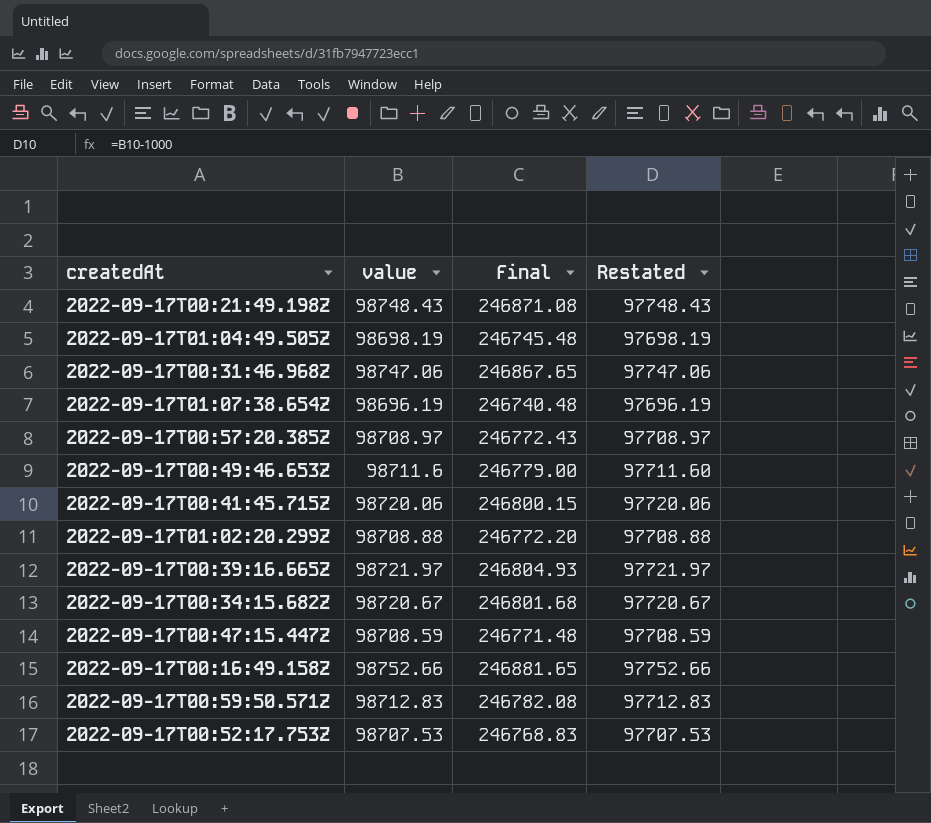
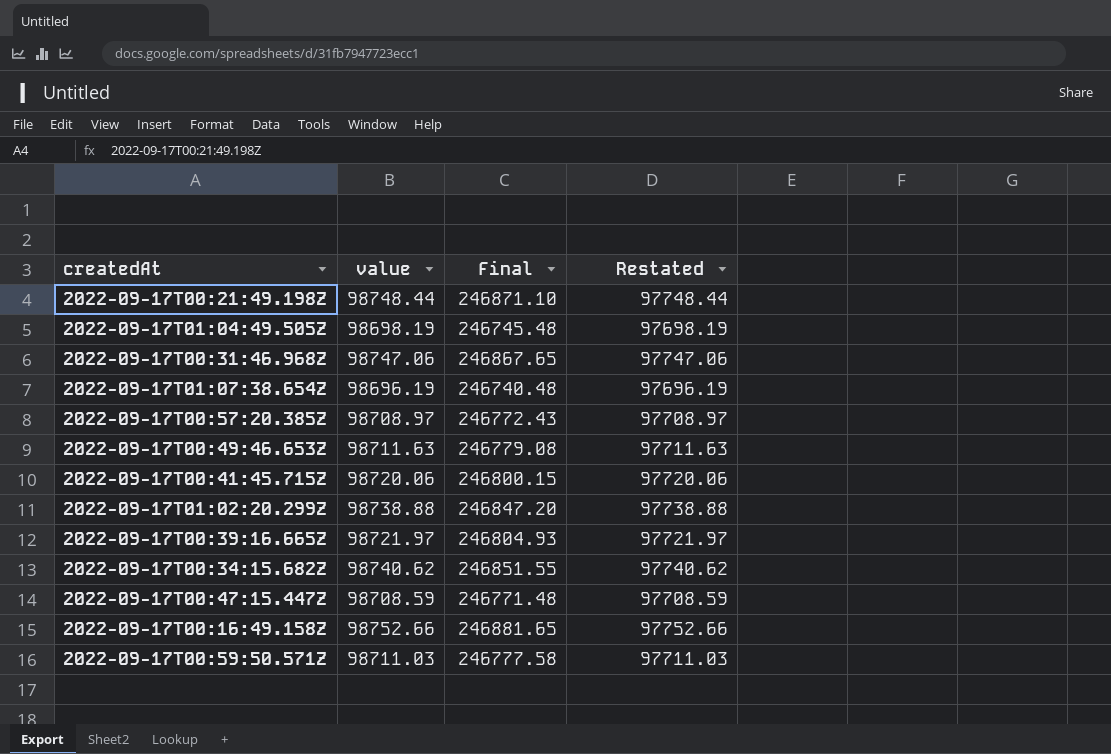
row 2022-09-17T00:52:17.753Z: 98707.53 | 246768.83 | 97707.53 -> none
2022-09-17T00:21:49.198Z | value: 98748.43 -> 98748.44
2022-09-17T00:21:49.198Z | Final: 246871.08 -> 246871.10
2022-09-17T00:21:49.198Z | Restated: 97748.43 -> 97748.44
2022-09-17T00:49:46.653Z | value: 98711.6 -> 98711.63
2022-09-17T00:49:46.653Z | Final: 246779.00 -> 246779.08
2022-09-17T00:49:46.653Z | Restated: 97711.60 -> 97711.63
2022-09-17T01:02:20.299Z | value: 98708.88 -> 98738.88
2022-09-17T01:02:20.299Z | Final: 246772.20 -> 246847.20
2022-09-17T01:02:20.299Z | Restated: 97708.88 -> 97738.88
2022-09-17T00:34:15.682Z | value: 98720.67 -> 98740.62
2022-09-17T00:34:15.682Z | Final: 246801.68 -> 246851.55
2022-09-17T00:34:15.682Z | Restated: 97720.67 -> 97740.62
2022-09-17T00:59:50.571Z | value: 98712.83 -> 98711.03
2022-09-17T00:59:50.571Z | Final: 246782.08 -> 246777.58
2022-09-17T00:59:50.571Z | Restated: 97712.83 -> 97711.03

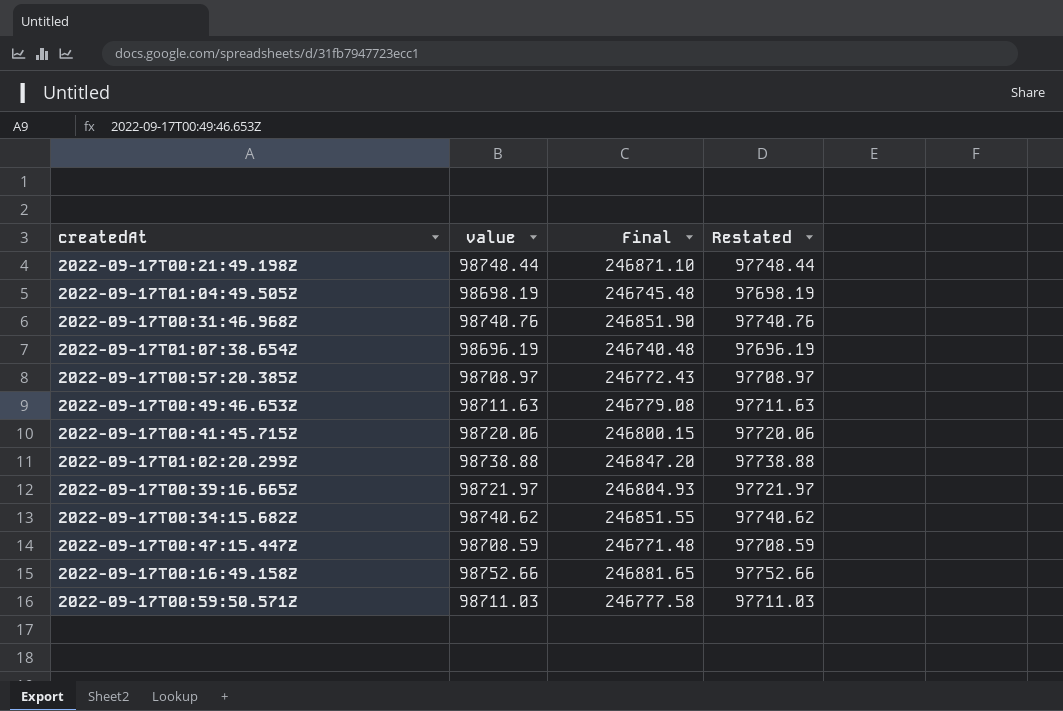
2022-09-17T00:31:46.968Z | value: 98747.06 -> 98740.76
2022-09-17T00:31:46.968Z | Final: 246867.65 -> 246851.90
2022-09-17T00:31:46.968Z | Restated: 97747.06 -> 97740.76

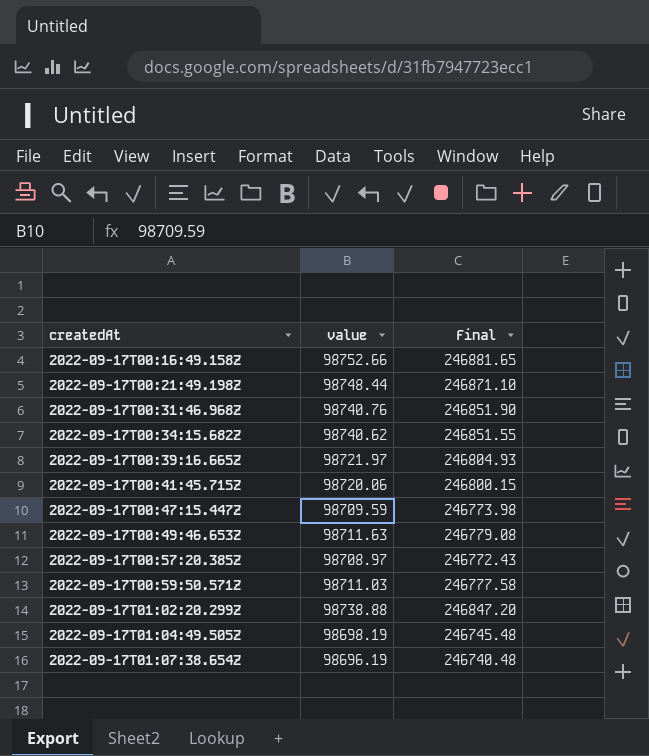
row order: none -> createdAt ascending
column Restated | formula: [value] - 1000 -> none
2022-09-17T00:47:15.447Z | value: 98708.59 -> 98709.59
2022-09-17T00:47:15.447Z | Final: 246771.48 -> 246773.98

